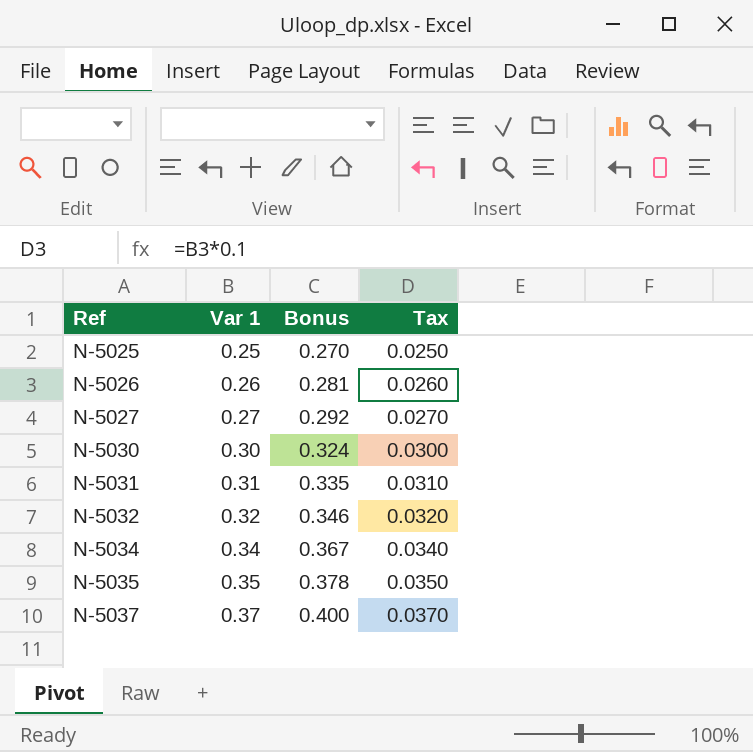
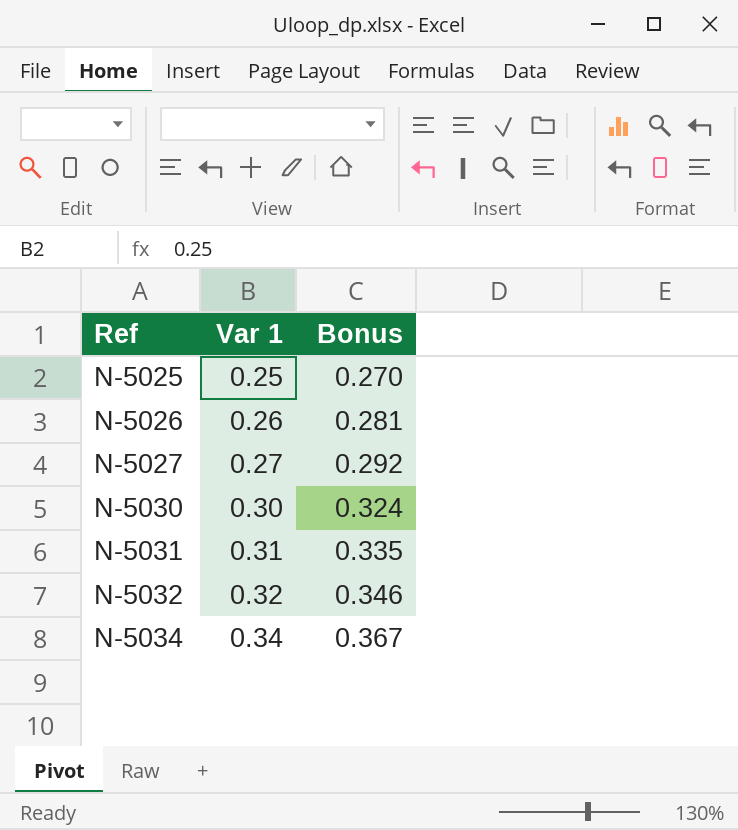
column Tax | formula: [Var 1] * 0.1 -> none
row N-5035: 0.35 | 0.378 | 0.0350 -> none
row N-5037: 0.37 | 0.400 | 0.0370 -> none

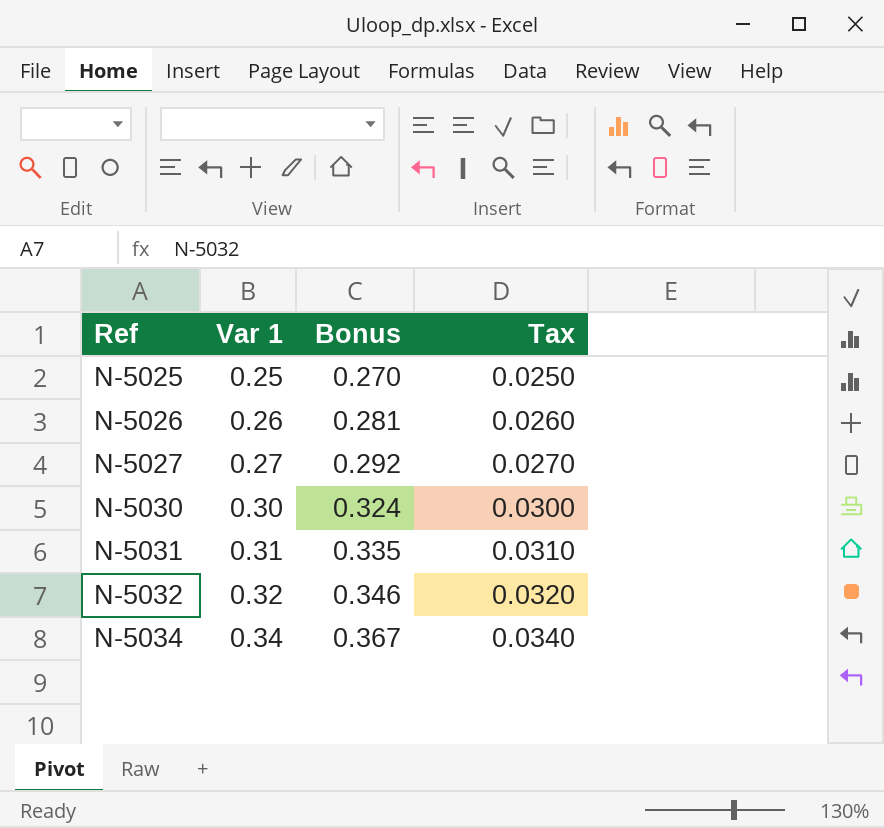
column Tax | formula: none -> [Var 1] * 0.1

